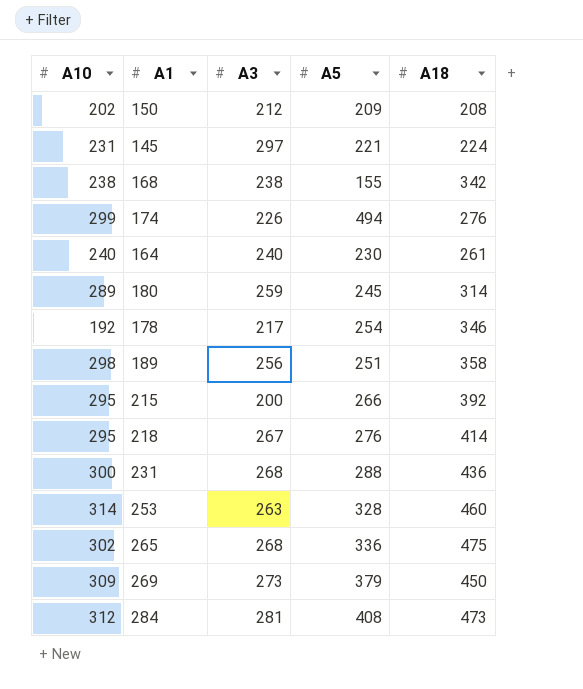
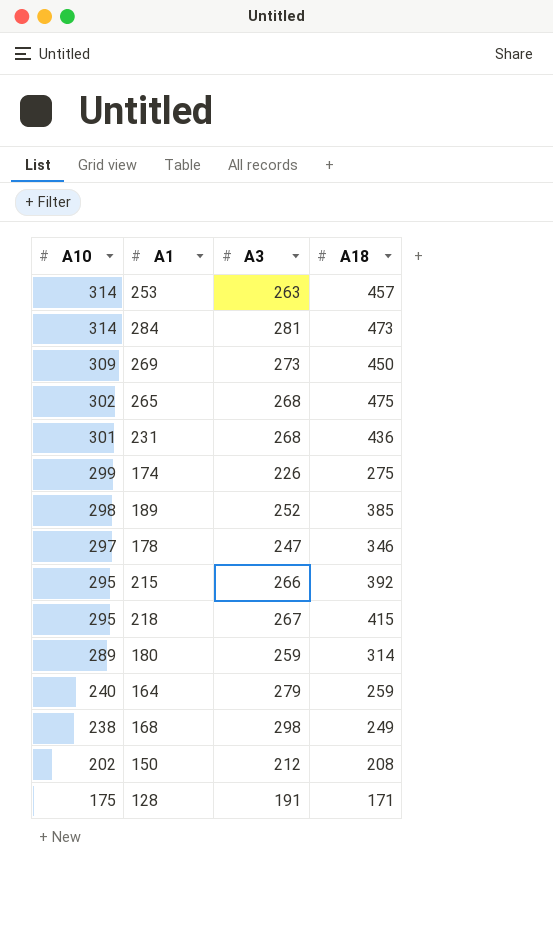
row order: none -> A10 descending
column A5 | position: 4 -> none
row 145: 231 | 297 | 221 | 224 -> none
253 | A18: 460 -> 457
284 | A10: 312 -> 314
231 | A10: 300 -> 301
174 | A18: 276 -> 275
189 | A3: 256 -> 252
189 | A18: 358 -> 385
178 | A10: 192 -> 297
178 | A3: 217 -> 247
215 | A3: 200 -> 266
218 | A18: 414 -> 415
164 | A3: 240 -> 279
164 | A18: 261 -> 259
168 | A3: 238 -> 298
168 | A18: 342 -> 249
row 128: none -> 175 | 191 | 171

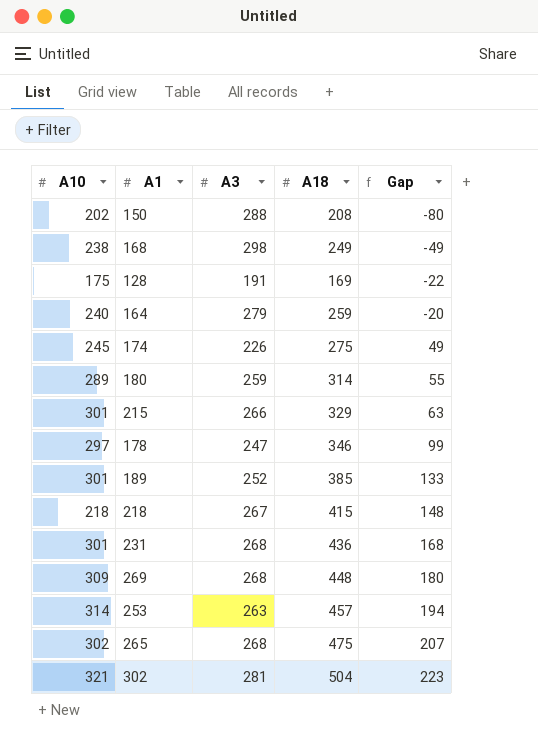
row order: A10 descending -> Gap ascending
column Gap | formula: none -> [A18] - [A3]
row 284: 314 | 281 | 473 -> none
150 | A3: 212 -> 288
128 | A18: 171 -> 169
174 | A10: 299 -> 245
215 | A10: 295 -> 301
215 | A18: 392 -> 329
189 | A10: 298 -> 301
218 | A10: 295 -> 218
269 | A3: 273 -> 268
269 | A18: 450 -> 448
row 302: none -> 321 | 281 | 504 | 223

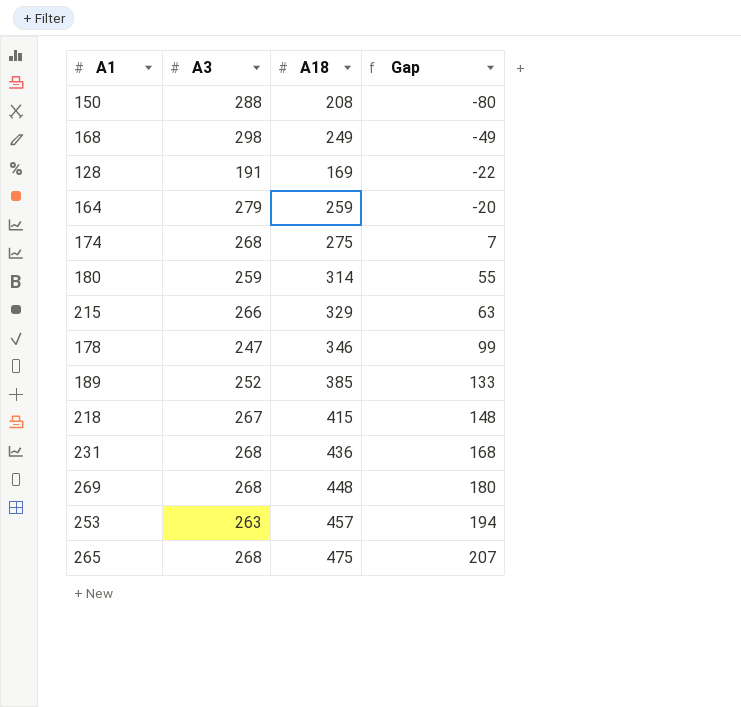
column A10 | position: 1 -> none
row 302: 321 | 281 | 504 | 223 -> none
174 | A3: 226 -> 268
174 | Gap: 49 -> 7

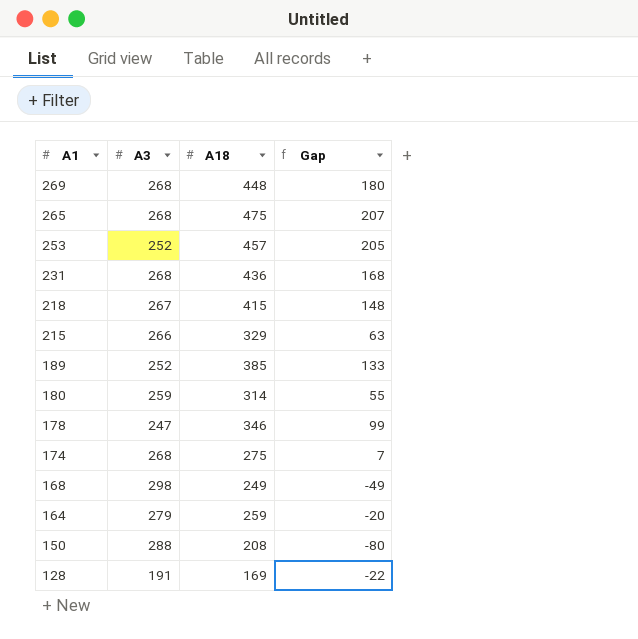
row order: Gap ascending -> A1 descending
253 | A3: 263 -> 252
253 | Gap: 194 -> 205

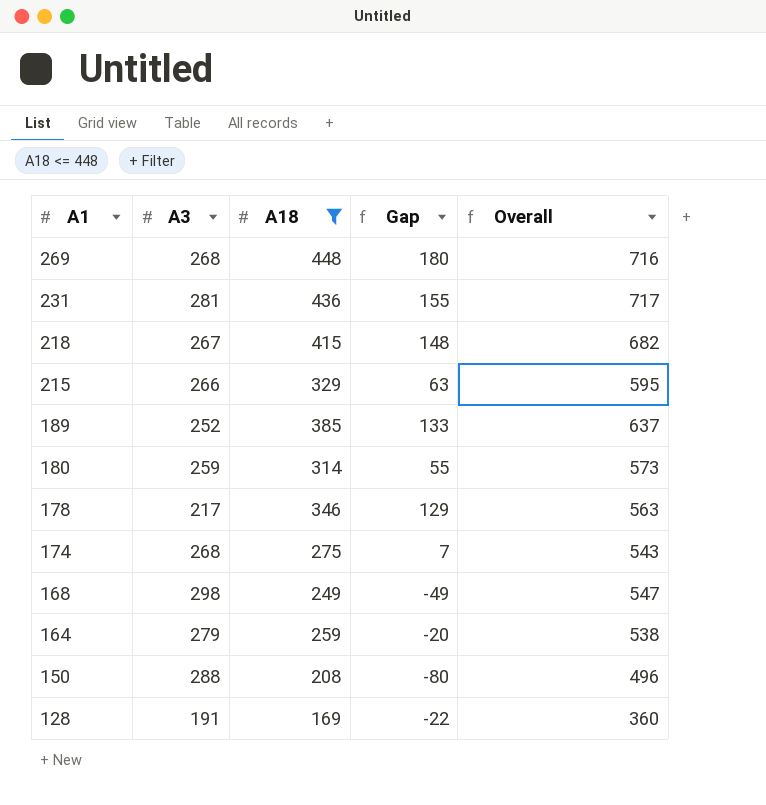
filter: none -> A18 <= 448
column Overall | formula: none -> [A3] + [A18]
231 | A3: 268 -> 281
231 | Gap: 168 -> 155
178 | A3: 247 -> 217
178 | Gap: 99 -> 129

